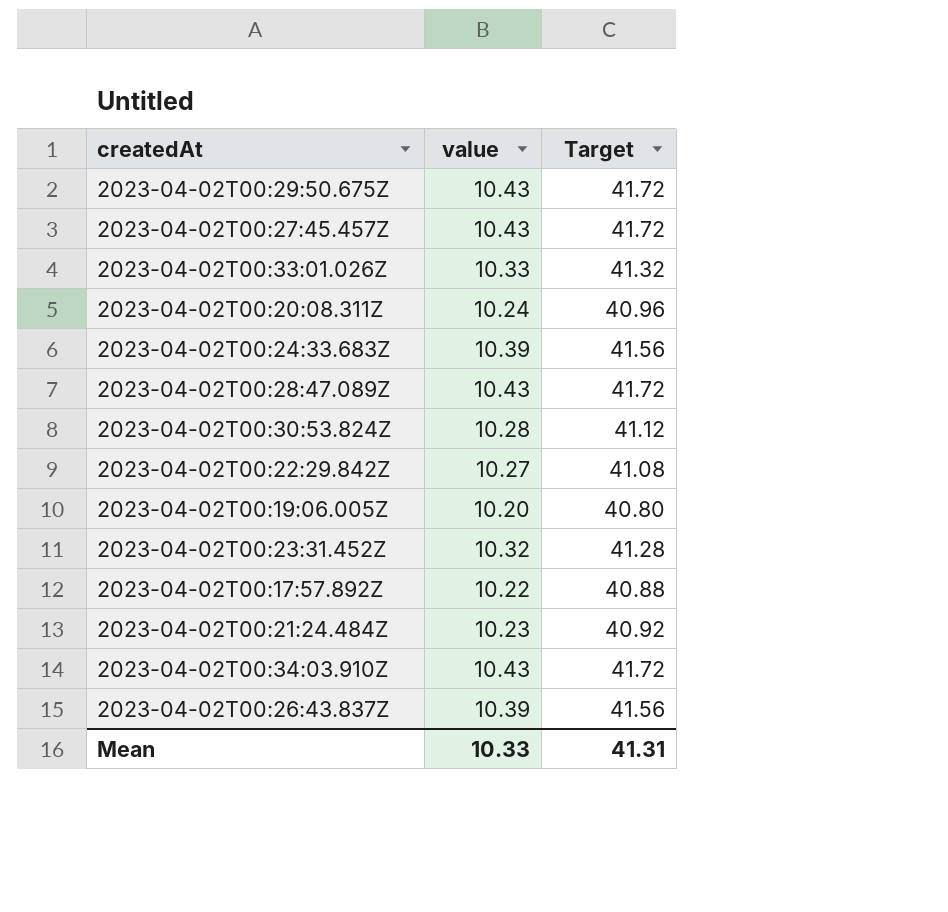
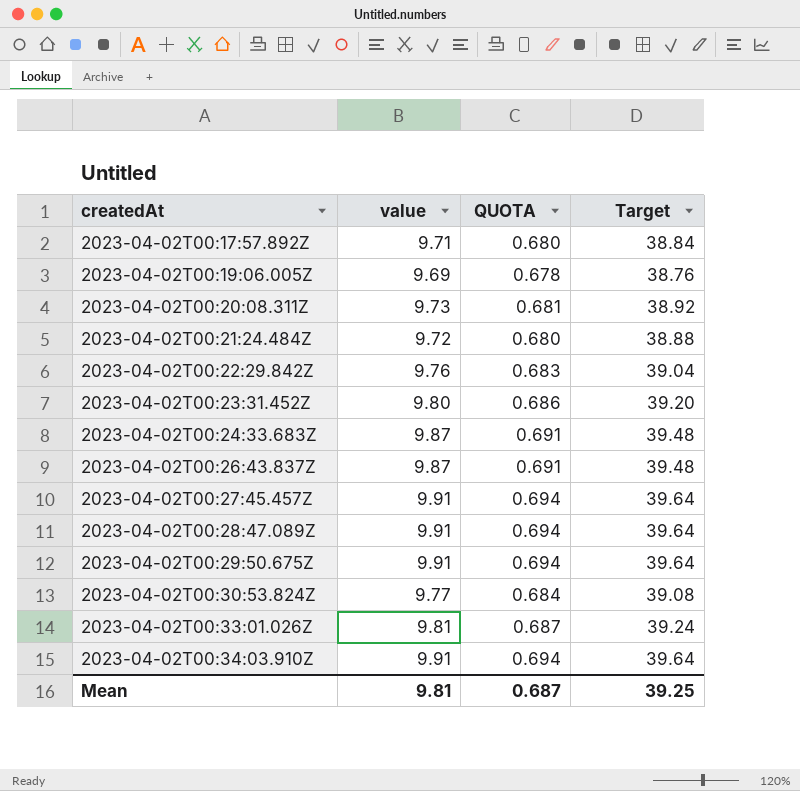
row order: none -> createdAt ascending
column QUOTA | formula: none -> [value] * 0.07
2023-04-02T00:17:57.892Z | value: 10.22 -> 9.71
2023-04-02T00:17:57.892Z | Target: 40.88 -> 38.84
2023-04-02T00:19:06.005Z | value: 10.20 -> 9.69
2023-04-02T00:19:06.005Z | Target: 40.80 -> 38.76
2023-04-02T00:20:08.311Z | value: 10.24 -> 9.73
2023-04-02T00:20:08.311Z | Target: 40.96 -> 38.92
2023-04-02T00:21:24.484Z | value: 10.23 -> 9.72
2023-04-02T00:21:24.484Z | Target: 40.92 -> 38.88
2023-04-02T00:22:29.842Z | value: 10.27 -> 9.76
2023-04-02T00:22:29.842Z | Target: 41.08 -> 39.04
2023-04-02T00:23:31.452Z | value: 10.32 -> 9.80
2023-04-02T00:23:31.452Z | Target: 41.28 -> 39.20
2023-04-02T00:24:33.683Z | value: 10.39 -> 9.87
2023-04-02T00:24:33.683Z | Target: 41.56 -> 39.48
2023-04-02T00:26:43.837Z | value: 10.39 -> 9.87
2023-04-02T00:26:43.837Z | Target: 41.56 -> 39.48
2023-04-02T00:27:45.457Z | value: 10.43 -> 9.91
2023-04-02T00:27:45.457Z | Target: 41.72 -> 39.64
2023-04-02T00:28:47.089Z | value: 10.43 -> 9.91
2023-04-02T00:28:47.089Z | Target: 41.72 -> 39.64
2023-04-02T00:29:50.675Z | value: 10.43 -> 9.91
2023-04-02T00:29:50.675Z | Target: 41.72 -> 39.64
2023-04-02T00:30:53.824Z | value: 10.28 -> 9.77
2023-04-02T00:30:53.824Z | Target: 41.12 -> 39.08
2023-04-02T00:33:01.026Z | value: 10.33 -> 9.81
2023-04-02T00:33:01.026Z | Target: 41.32 -> 39.24
2023-04-02T00:34:03.910Z | value: 10.43 -> 9.91
2023-04-02T00:34:03.910Z | Target: 41.72 -> 39.64
Mean | value: 10.33 -> 9.81
Mean | Target: 41.31 -> 39.25

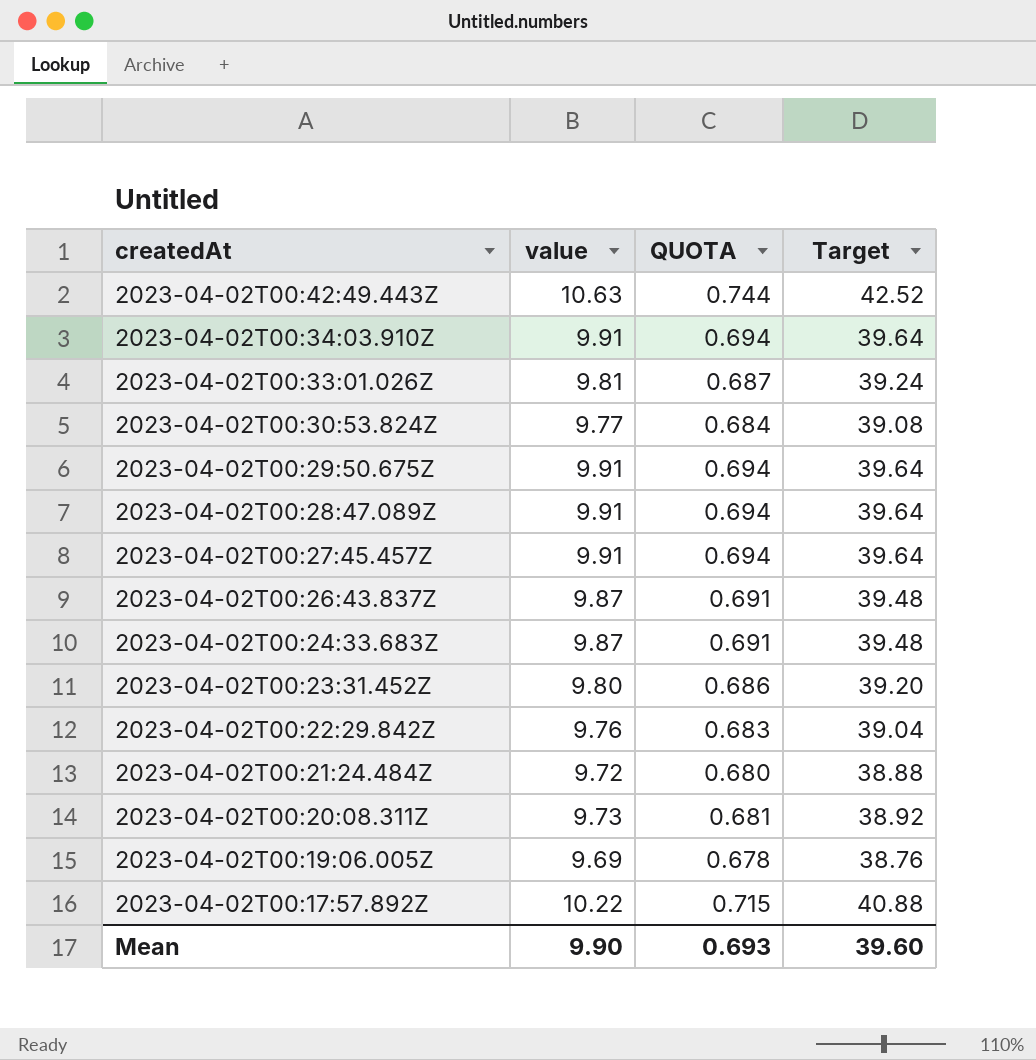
row order: createdAt ascending -> createdAt descending
row 2023-04-02T00:42:49.443Z: none -> 10.63 | 0.744 | 42.52
2023-04-02T00:17:57.892Z | value: 9.71 -> 10.22
2023-04-02T00:17:57.892Z | QUOTA: 0.680 -> 0.715
2023-04-02T00:17:57.892Z | Target: 38.84 -> 40.88
Mean | value: 9.81 -> 9.90
Mean | QUOTA: 0.687 -> 0.693
Mean | Target: 39.25 -> 39.60

